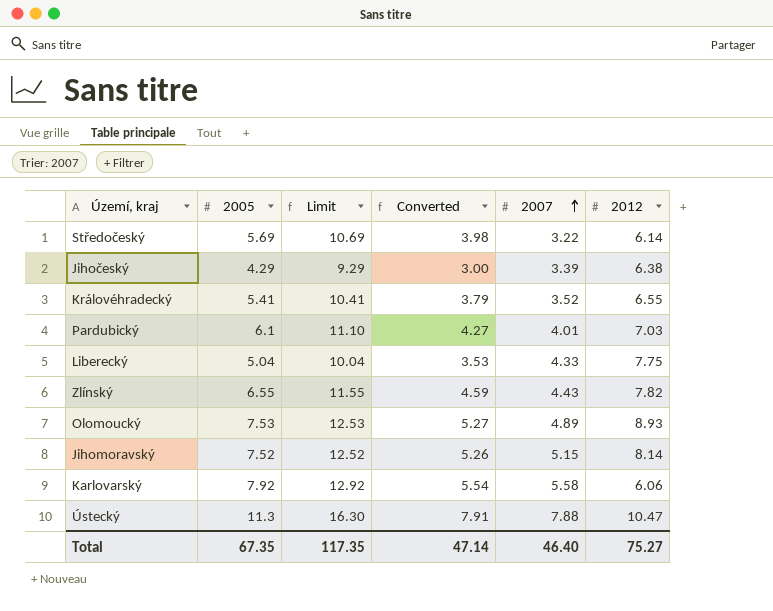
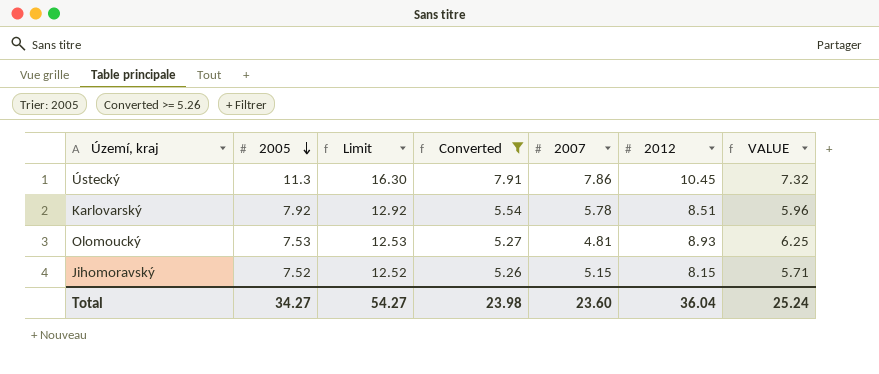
filter: none -> Converted >= 5.26
row order: 2007 ascending -> 2005 descending
column VALUE | formula: none -> [2012] * 0.7
Ústecký | 2007: 7.88 -> 7.86
Ústecký | 2012: 10.47 -> 10.45
Karlovarský | 2007: 5.58 -> 5.78
Karlovarský | 2012: 6.06 -> 8.51
Olomoucký | 2007: 4.89 -> 4.81
Jihomoravský | 2012: 8.14 -> 8.15
Total | 2005: 67.35 -> 34.27
Total | Limit: 117.35 -> 54.27
Total | Converted: 47.14 -> 23.98
Total | 2007: 46.40 -> 23.60
Total | 2012: 75.27 -> 36.04

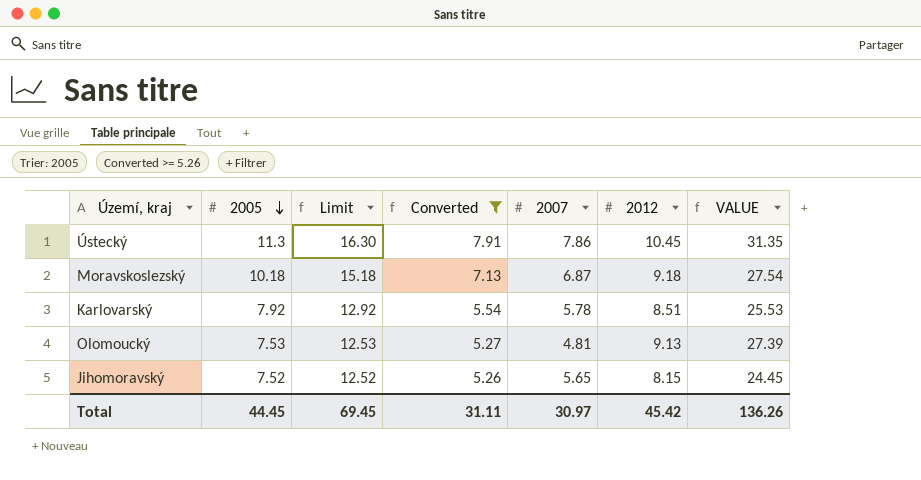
column VALUE | formula: [2012] * 0.7 -> [2012] * 3
row Moravskoslezský: none -> 10.18 | 15.18 | 7.13 | 6.87 | 9.18 | 27.54
Olomoucký | 2012: 8.93 -> 9.13
Jihomoravský | 2007: 5.15 -> 5.65
Total | 2005: 34.27 -> 44.45
Total | Limit: 54.27 -> 69.45
Total | Converted: 23.98 -> 31.11
Total | 2007: 23.60 -> 30.97
Total | 2012: 36.04 -> 45.42
Total | VALUE: 25.24 -> 136.26

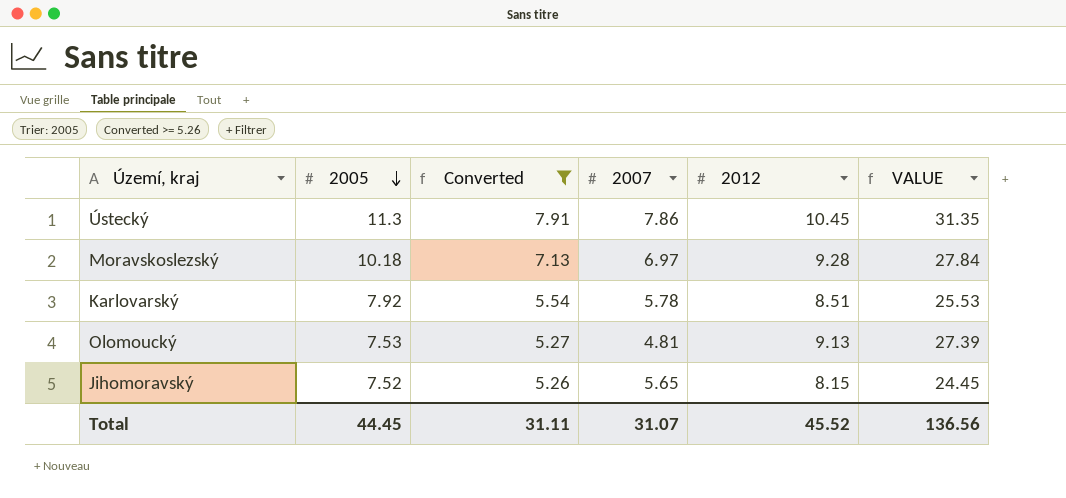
column Limit | formula: [2005] + 5 -> none
Moravskoslezský | 2007: 6.87 -> 6.97
Moravskoslezský | 2012: 9.18 -> 9.28
Moravskoslezský | VALUE: 27.54 -> 27.84
Total | 2007: 30.97 -> 31.07
Total | 2012: 45.42 -> 45.52
Total | VALUE: 136.26 -> 136.56

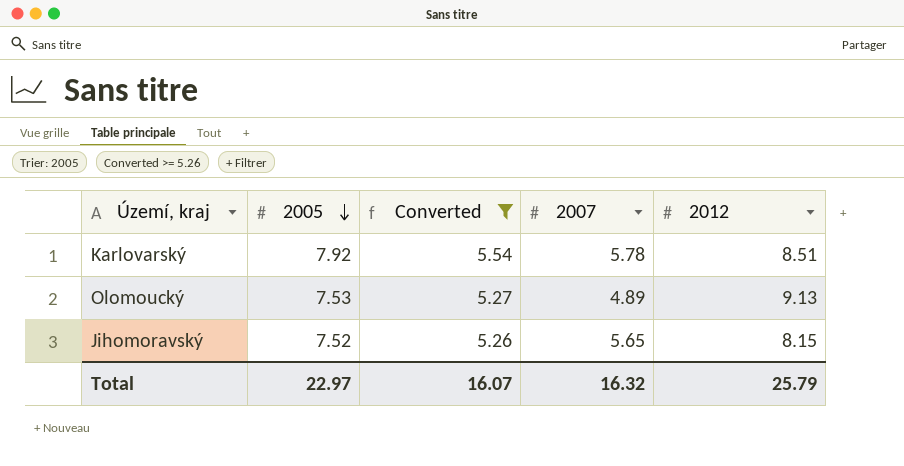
column VALUE | formula: [2012] * 3 -> none
row Ústecký: 11.3 | 7.91 | 7.86 | 10.45 | 31.35 -> none
row Moravskoslezský: 10.18 | 7.13 | 6.97 | 9.28 | 27.84 -> none
Olomoucký | 2007: 4.81 -> 4.89
Total | 2005: 44.45 -> 22.97
Total | Converted: 31.11 -> 16.07
Total | 2007: 31.07 -> 16.32
Total | 2012: 45.52 -> 25.79

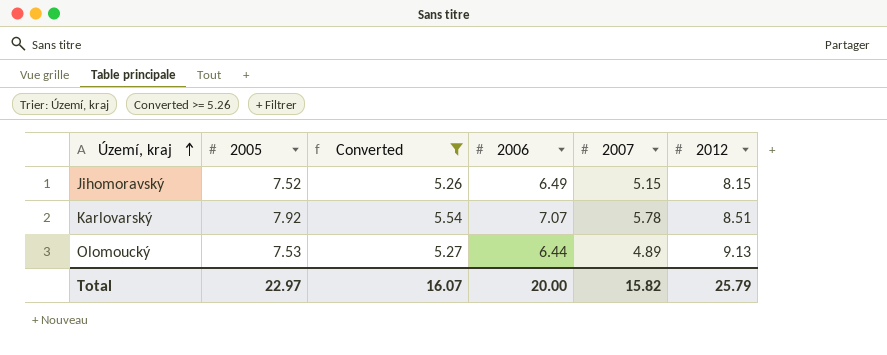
row order: 2005 descending -> Území, kraj ascending
column 2006 | position: none -> 4
Jihomoravský | 2007: 5.65 -> 5.15
Total | 2007: 16.32 -> 15.82

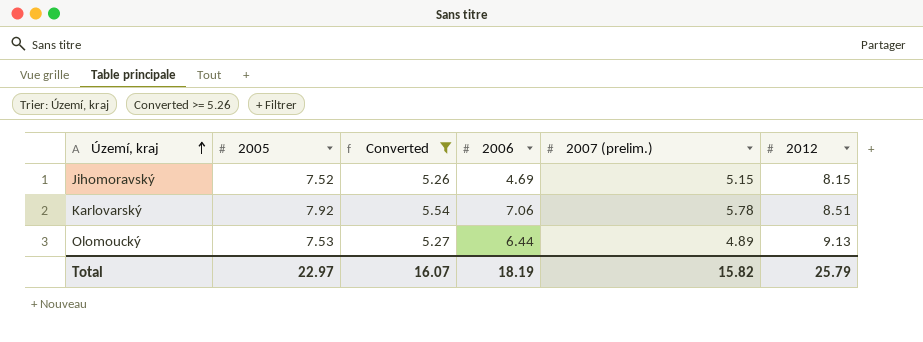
column name: 2007 -> 2007 (prelim.)
Jihomoravský | 2006: 6.49 -> 4.69
Karlovarský | 2006: 7.07 -> 7.06
Total | 2006: 20.00 -> 18.19

